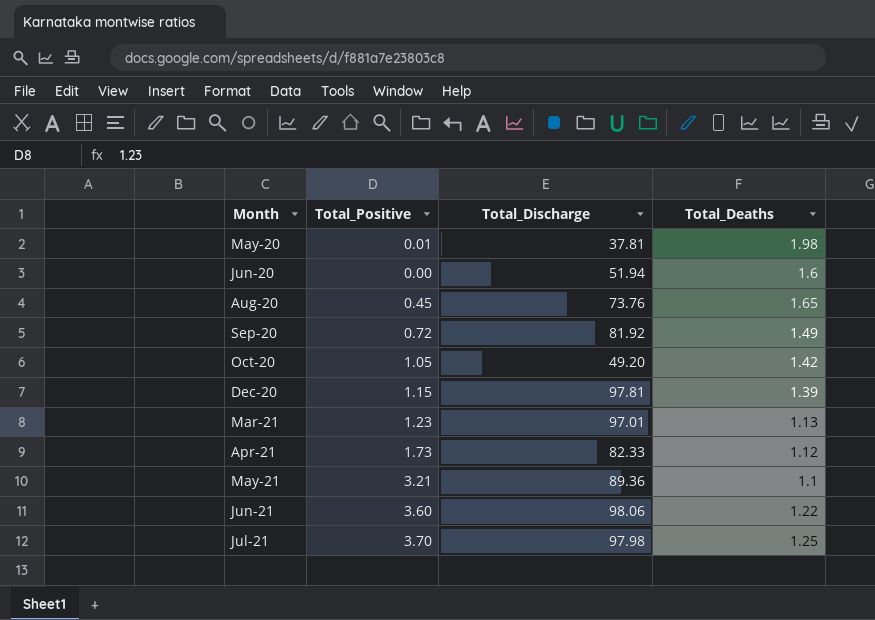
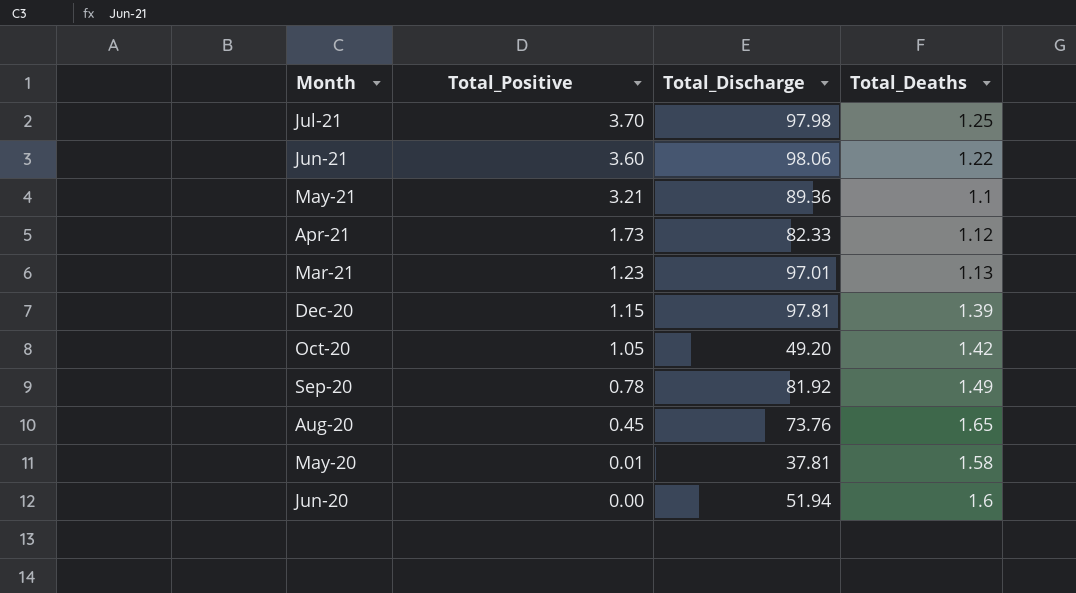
row order: Month ascending -> Total_Positive descending
Sep-20 | Total_Positive: 0.72 -> 0.78
May-20 | Total_Deaths: 1.98 -> 1.58

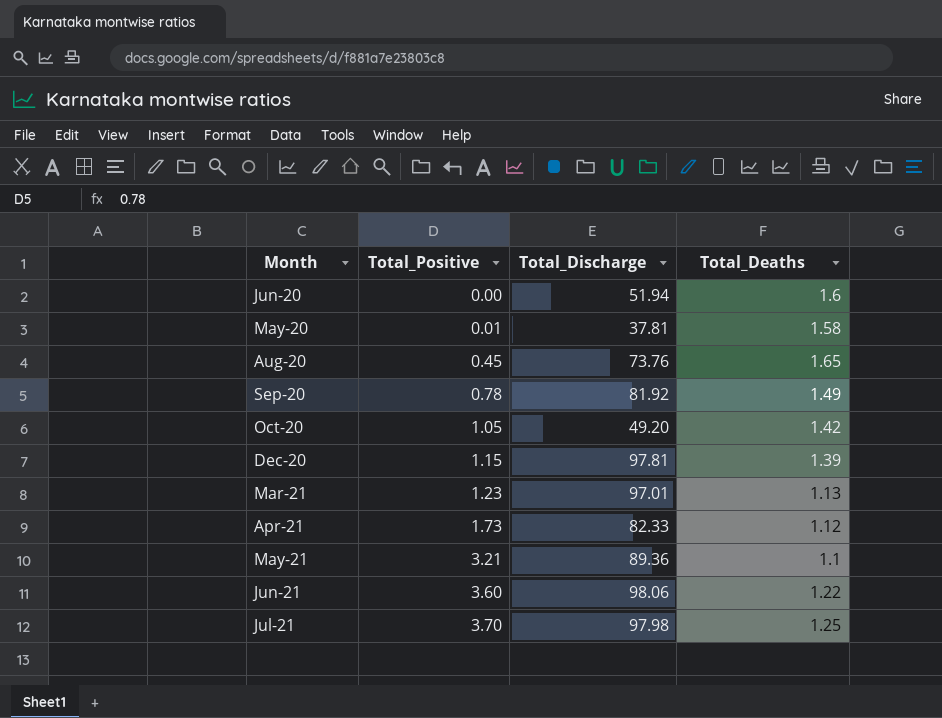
row order: Total_Positive descending -> Total_Positive ascending

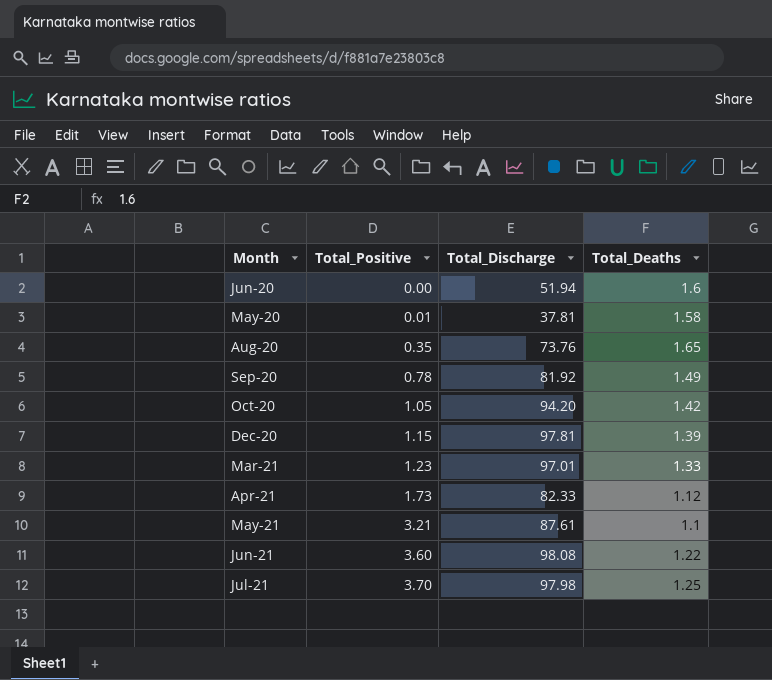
Aug-20 | Total_Positive: 0.45 -> 0.35
Oct-20 | Total_Discharge: 49.20 -> 94.20
Mar-21 | Total_Deaths: 1.13 -> 1.33
May-21 | Total_Discharge: 89.36 -> 87.61
Jun-21 | Total_Discharge: 98.06 -> 98.08

